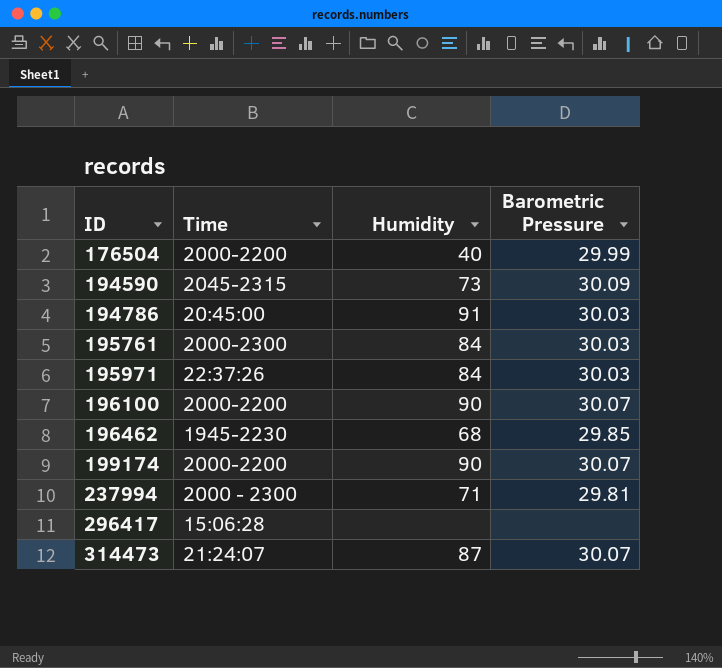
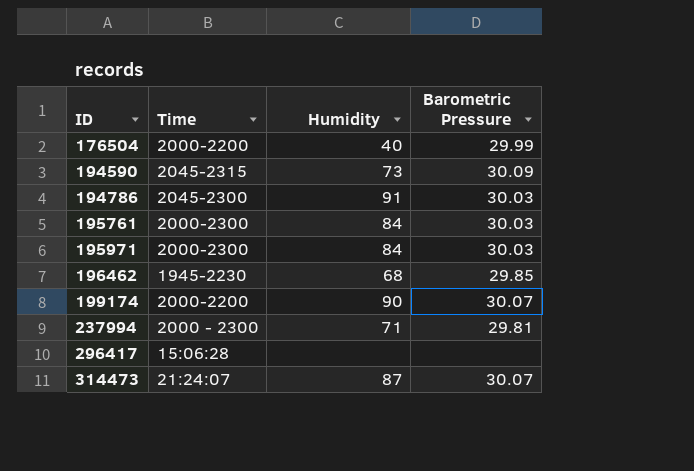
row 196100: 2000-2200 | 90 | 30.07 -> none
194786 | Time: 20:45:00 -> 2045-2300
195971 | Time: 22:37:26 -> 2000-2300

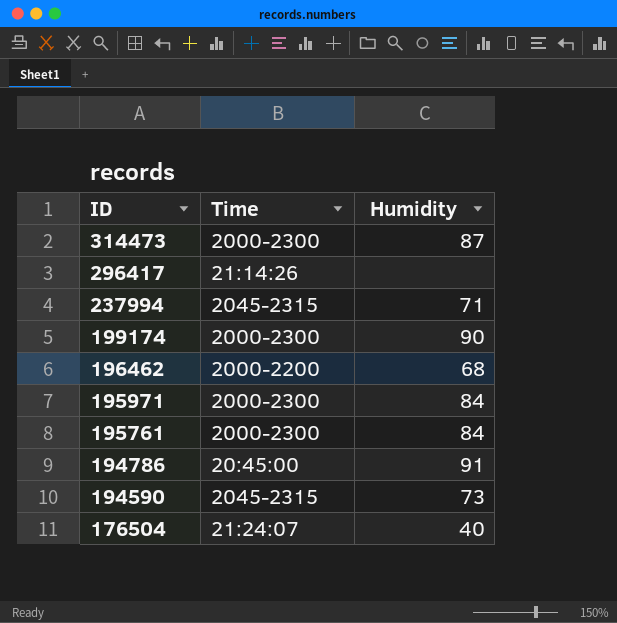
row order: ID ascending -> ID descending
column Barometric Pressure | position: 4 -> none
314473 | Time: 21:24:07 -> 2000-2300
296417 | Time: 15:06:28 -> 21:14:26
237994 | Time: 2000 - 2300 -> 2045-2315
199174 | Time: 2000-2200 -> 2000-2300
196462 | Time: 1945-2230 -> 2000-2200
194786 | Time: 2045-2300 -> 20:45:00
176504 | Time: 2000-2200 -> 21:24:07

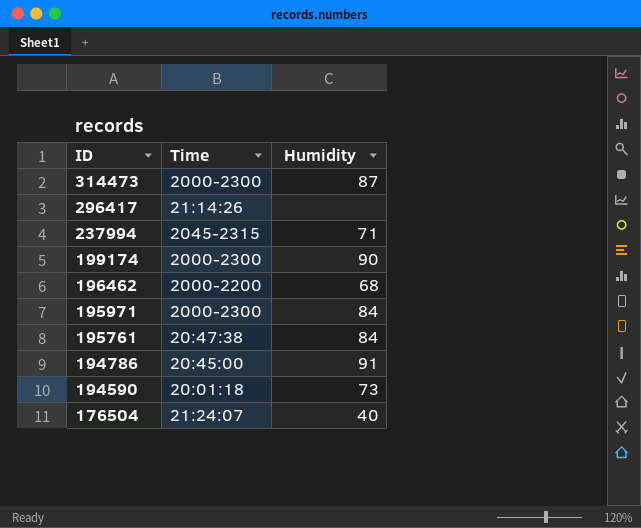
195761 | Time: 2000-2300 -> 20:47:38
194590 | Time: 2045-2315 -> 20:01:18

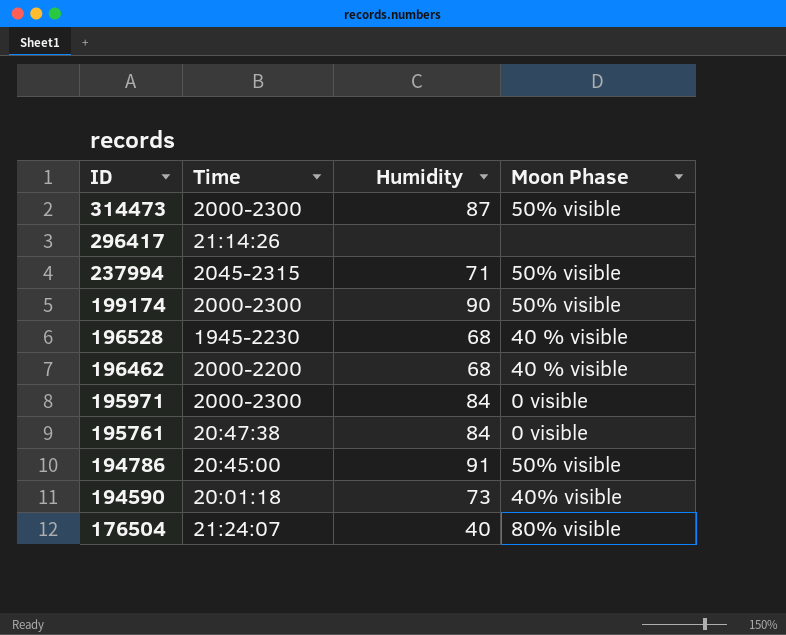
column Moon Phase | position: none -> 4
row 196528: none -> 1945-2230 | 68 | 40 % visible

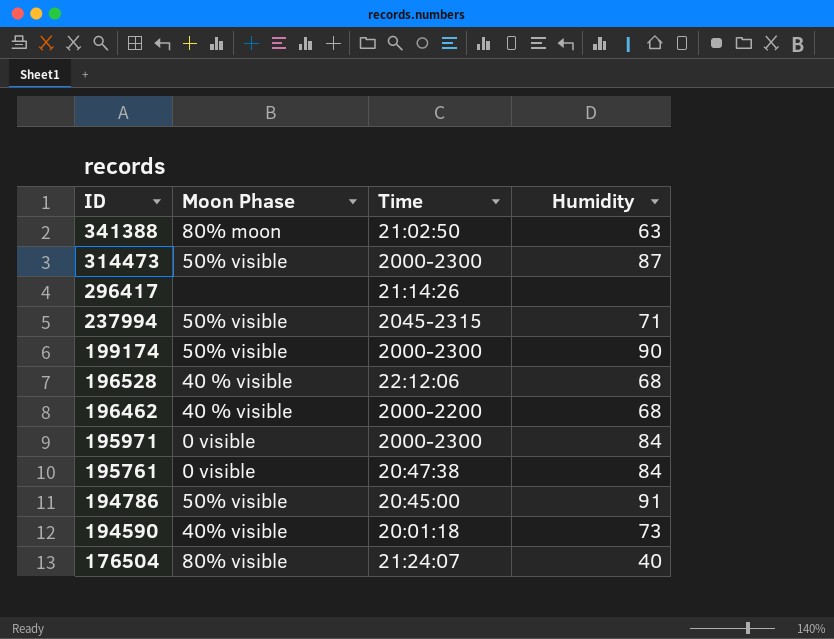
column Moon Phase | position: 4 -> 2
row 341388: none -> 80% moon | 21:02:50 | 63
196528 | Time: 1945-2230 -> 22:12:06

